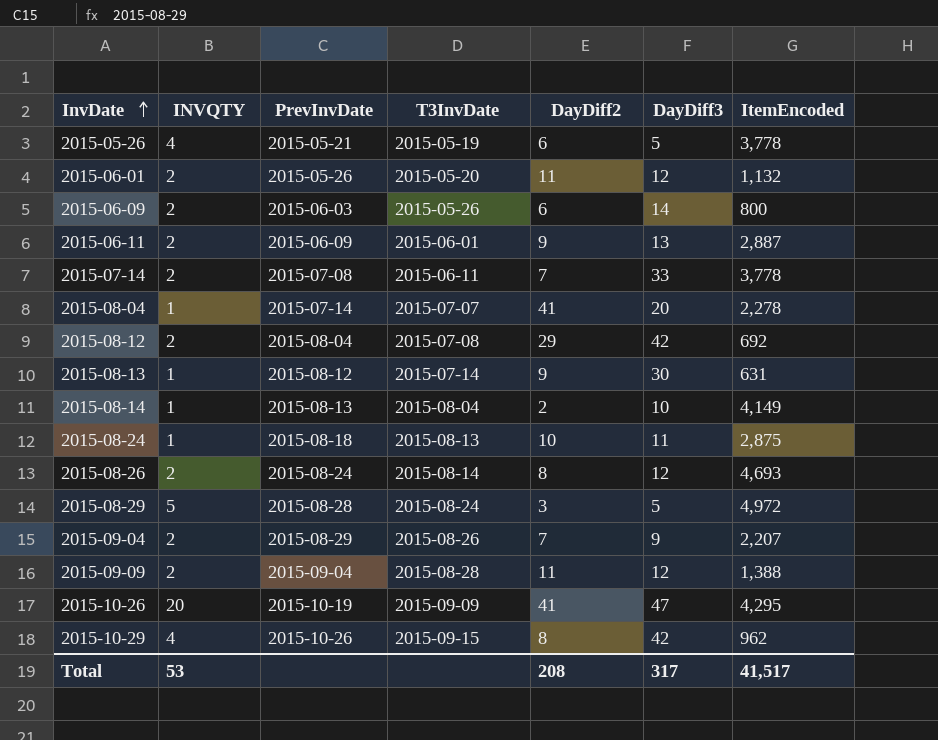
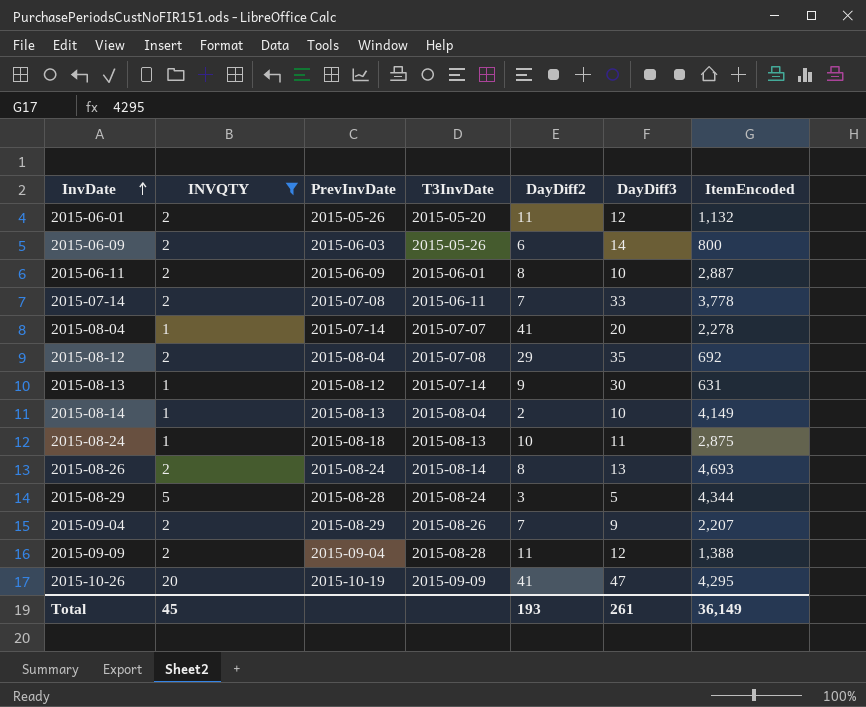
filter: none -> INVQTY != 4
2015-06-11 | DayDiff2: 9 -> 8
2015-06-11 | DayDiff3: 13 -> 10
2015-08-12 | DayDiff3: 42 -> 35
2015-08-26 | DayDiff3: 12 -> 13
2015-08-29 | ItemEncoded: 4,972 -> 4,344
Total | INVQTY: 53 -> 45
Total | DayDiff2: 208 -> 193
Total | DayDiff3: 317 -> 261
Total | ItemEncoded: 41,517 -> 36,149

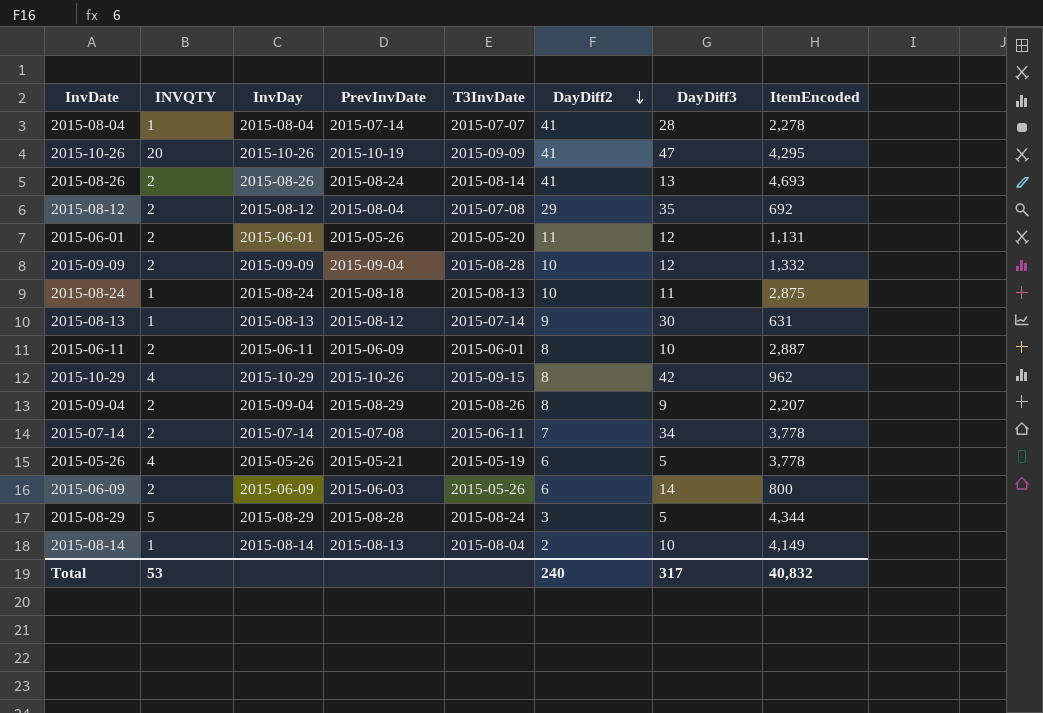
filter: INVQTY != 4 -> none
row order: InvDate ascending -> DayDiff2 descending
column InvDay | position: none -> 3
2015-08-04 | DayDiff3: 20 -> 28
2015-08-26 | DayDiff2: 8 -> 41
2015-06-01 | ItemEncoded: 1,132 -> 1,131
2015-09-09 | DayDiff2: 11 -> 10
2015-09-09 | ItemEncoded: 1,388 -> 1,332
2015-09-04 | DayDiff2: 7 -> 8
2015-07-14 | DayDiff3: 33 -> 34
Total | INVQTY: 45 -> 53
Total | DayDiff2: 193 -> 240
Total | DayDiff3: 261 -> 317
Total | ItemEncoded: 36,149 -> 40,832

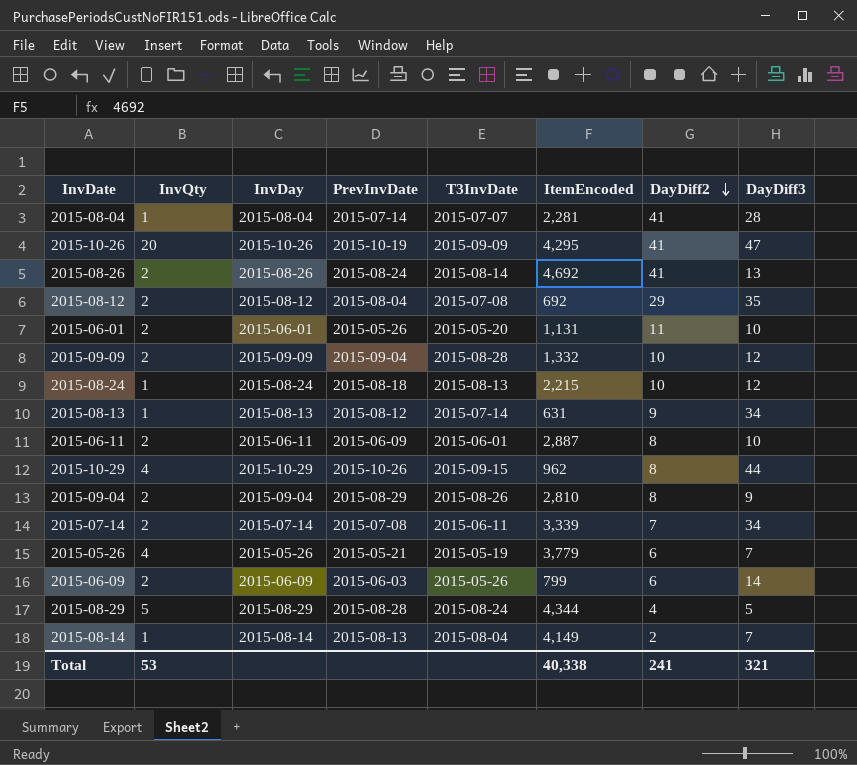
column name: INVQTY -> InvQty
column ItemEncoded | position: 8 -> 6
2015-08-04 | ItemEncoded: 2,278 -> 2,281
2015-08-26 | ItemEncoded: 4,693 -> 4,692
2015-06-01 | DayDiff3: 12 -> 10
2015-08-24 | ItemEncoded: 2,875 -> 2,215
2015-08-24 | DayDiff3: 11 -> 12
2015-08-13 | DayDiff3: 30 -> 34
2015-10-29 | DayDiff3: 42 -> 44
2015-09-04 | ItemEncoded: 2,207 -> 2,810
2015-07-14 | ItemEncoded: 3,778 -> 3,339
2015-05-26 | ItemEncoded: 3,778 -> 3,779
2015-05-26 | DayDiff3: 5 -> 7
2015-06-09 | ItemEncoded: 800 -> 799
2015-08-29 | DayDiff2: 3 -> 4
2015-08-14 | DayDiff3: 10 -> 7
Total | ItemEncoded: 40,832 -> 40,338
Total | DayDiff2: 240 -> 241
Total | DayDiff3: 317 -> 321

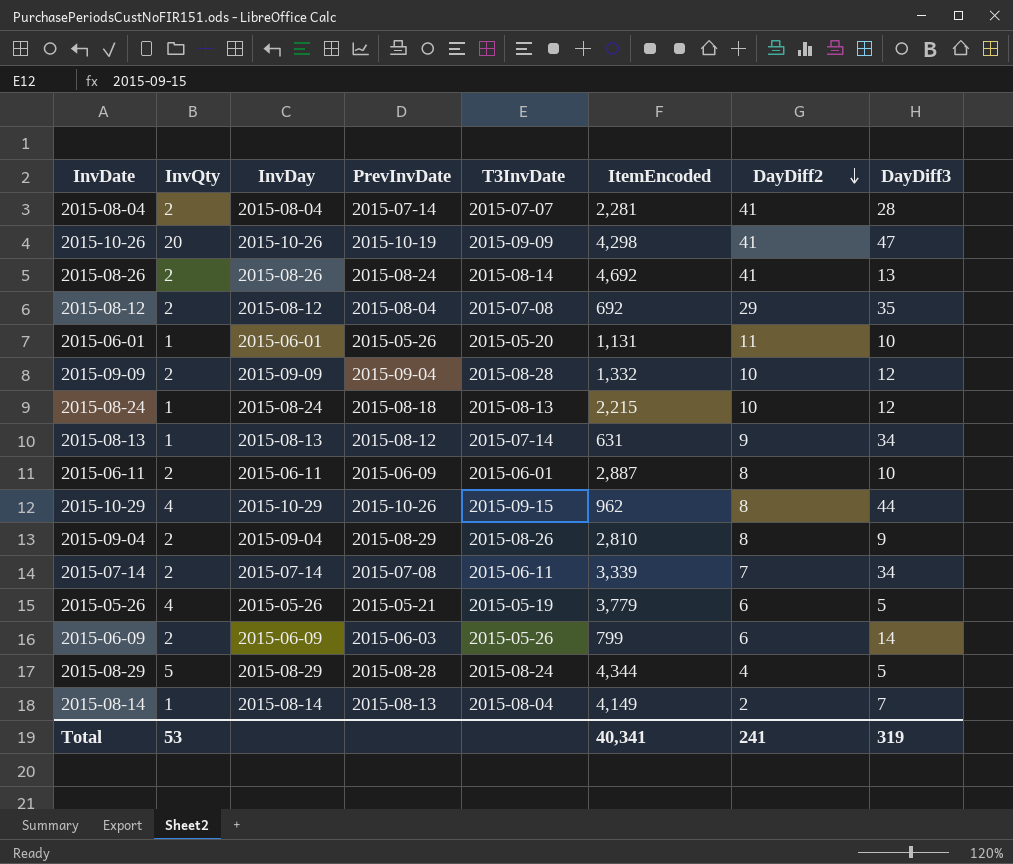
2015-08-04 | InvQty: 1 -> 2
2015-10-26 | ItemEncoded: 4,295 -> 4,298
2015-06-01 | InvQty: 2 -> 1
2015-05-26 | DayDiff3: 7 -> 5
Total | ItemEncoded: 40,338 -> 40,341
Total | DayDiff3: 321 -> 319

